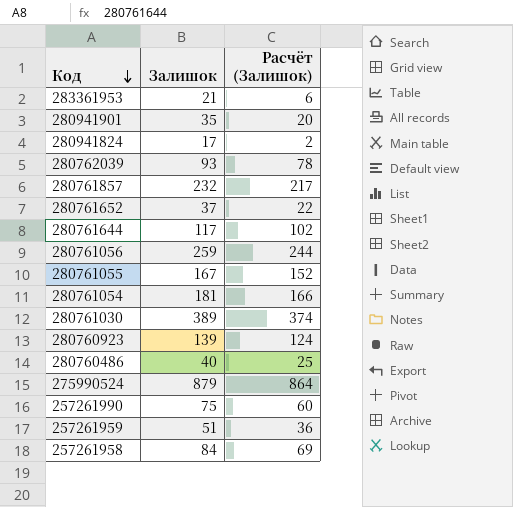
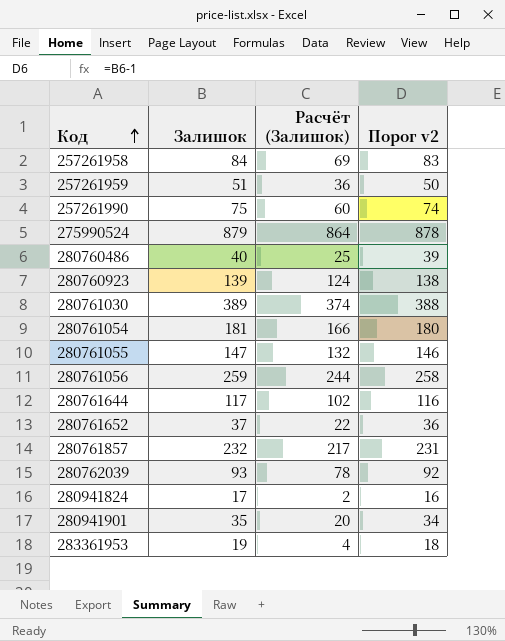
row order: Код descending -> Код ascending
column Порог v2 | formula: none -> [Залишок] - 1
280761055 | Залишок: 167 -> 147
280761055 | Расчёт (Залишок): 152 -> 132
283361953 | Залишок: 21 -> 19
283361953 | Расчёт (Залишок): 6 -> 4

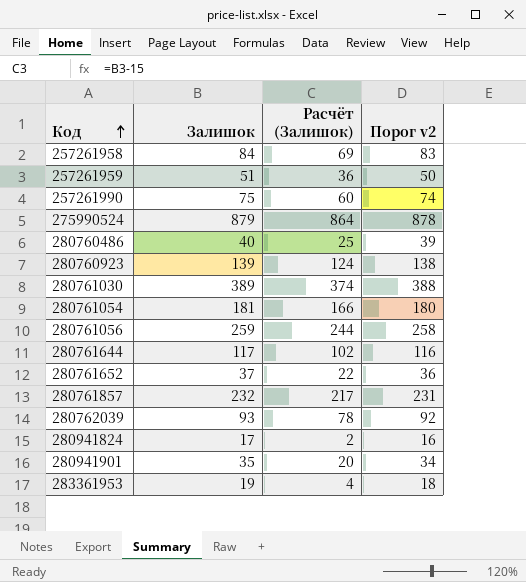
row 280761055: 147 | 132 | 146 -> none

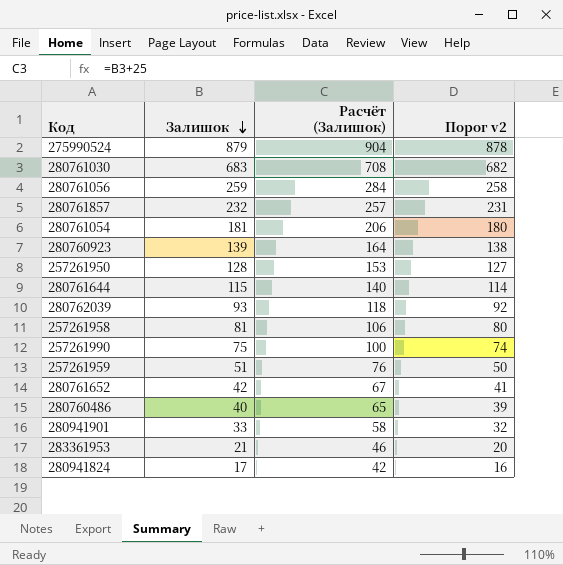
row order: Код ascending -> Залишок descending
column Расчёт (Залишок) | formula: [Залишок] - 15 -> [Залишок] + 25
280761030 | Залишок: 389 -> 683
280761030 | Порог v2: 388 -> 682
row 257261950: none -> 128 | 153 | 127
280761644 | Залишок: 117 -> 115
280761644 | Порог v2: 116 -> 114
257261958 | Залишок: 84 -> 81
257261958 | Порог v2: 83 -> 80
280761652 | Залишок: 37 -> 42
280761652 | Порог v2: 36 -> 41
280941901 | Залишок: 35 -> 33
280941901 | Порог v2: 34 -> 32
283361953 | Залишок: 19 -> 21
283361953 | Порог v2: 18 -> 20

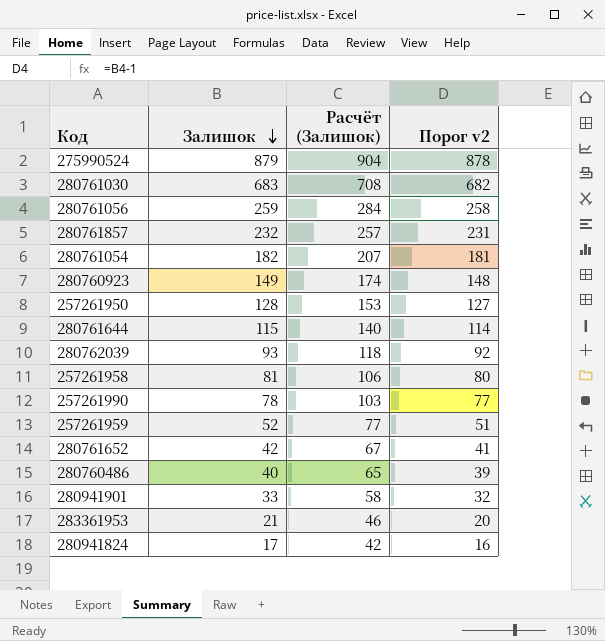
280761054 | Залишок: 181 -> 182
280761054 | Расчёт (Залишок): 206 -> 207
280761054 | Порог v2: 180 -> 181
280760923 | Залишок: 139 -> 149
280760923 | Расчёт (Залишок): 164 -> 174
280760923 | Порог v2: 138 -> 148
257261990 | Залишок: 75 -> 78
257261990 | Расчёт (Залишок): 100 -> 103
257261990 | Порог v2: 74 -> 77
257261959 | Залишок: 51 -> 52
257261959 | Расчёт (Залишок): 76 -> 77
257261959 | Порог v2: 50 -> 51

